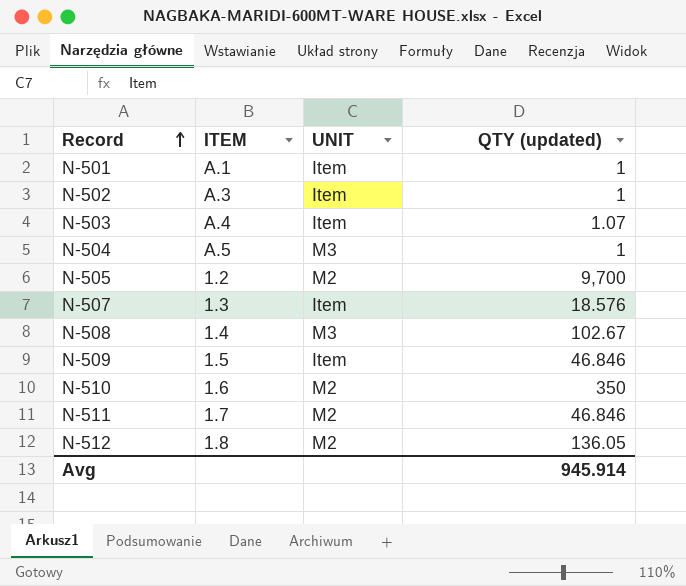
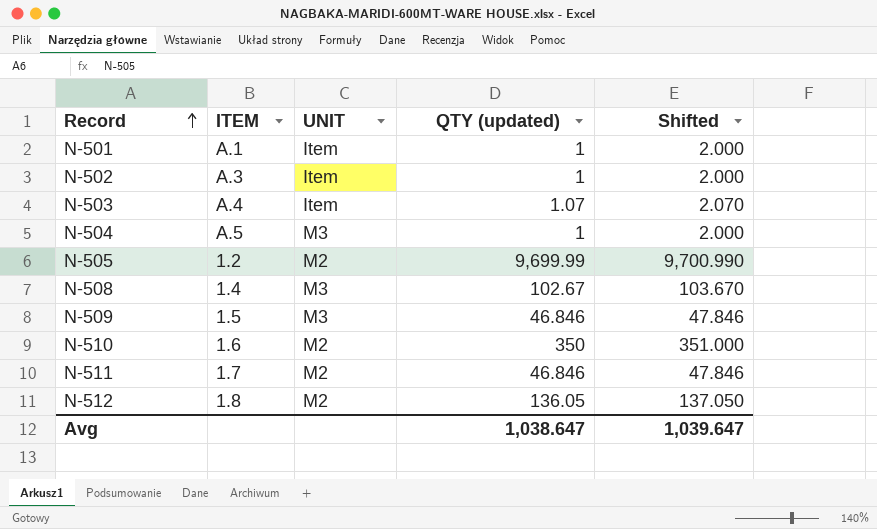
column Shifted | formula: none -> [QTY (updated)] + 1
row N-507: 1.3 | Item | 18.576 -> none
N-505 | QTY (updated): 9,700 -> 9,699.99
N-509 | UNIT: Item -> M3
Avg | QTY (updated): 945.914 -> 1,038.647

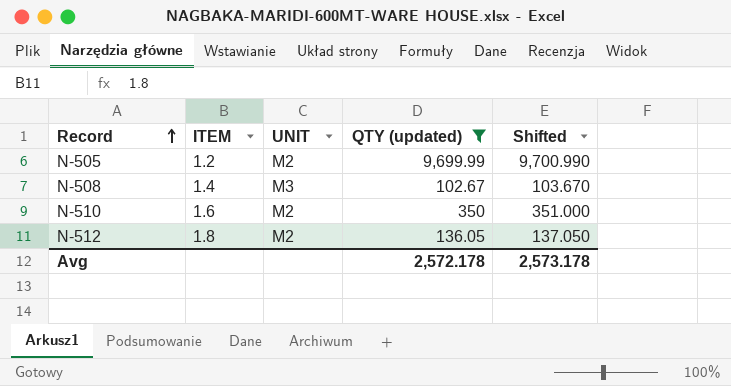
filter: none -> QTY (updated) >= 102.67
Avg | QTY (updated): 1,038.647 -> 2,572.178
Avg | Shifted: 1,039.647 -> 2,573.178

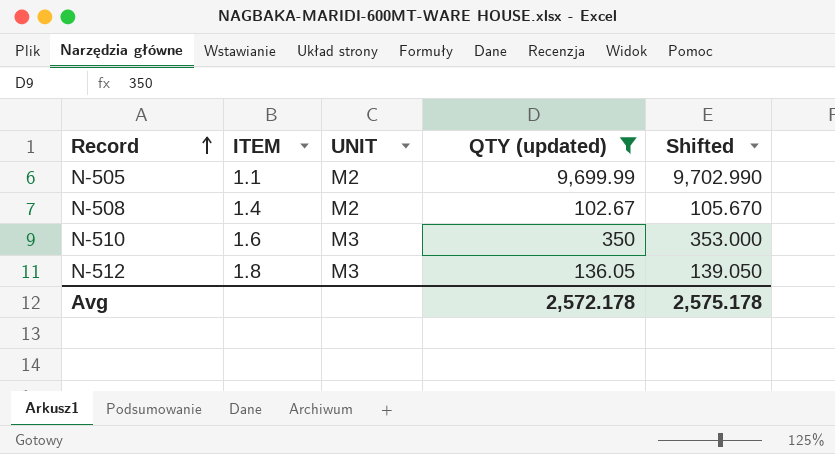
column Shifted | formula: [QTY (updated)] + 1 -> [QTY (updated)] + 3
N-505 | ITEM: 1.2 -> 1.1
N-508 | UNIT: M3 -> M2
N-510 | UNIT: M2 -> M3
N-512 | UNIT: M2 -> M3
Avg | Shifted: 2,573.178 -> 2,575.178

